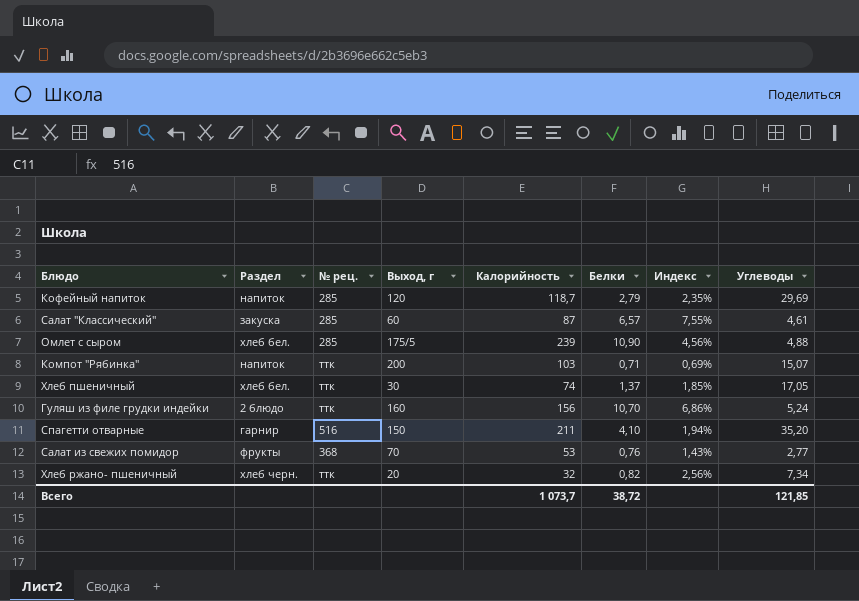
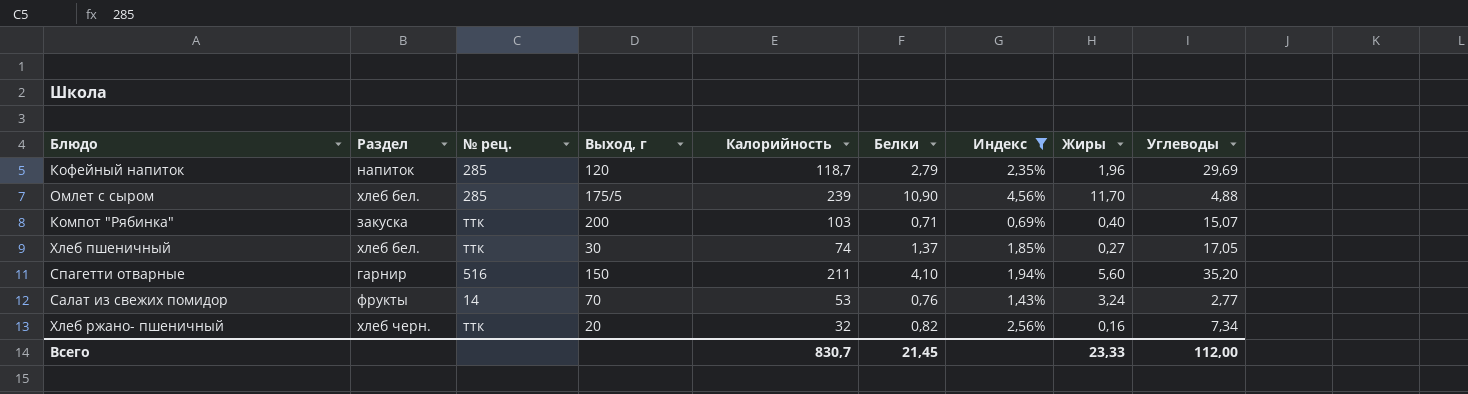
filter: none -> Индекс <= 4,56%
column Жиры | position: none -> 8
Компот "Рябинка" | Раздел: напиток -> закуска
Салат из свежих помидор | № рец.: 368 -> 14
Всего | Калорийность: 1 073,7 -> 830,7
Всего | Белки: 38,72 -> 21,45
Всего | Углеводы: 121,85 -> 112,00

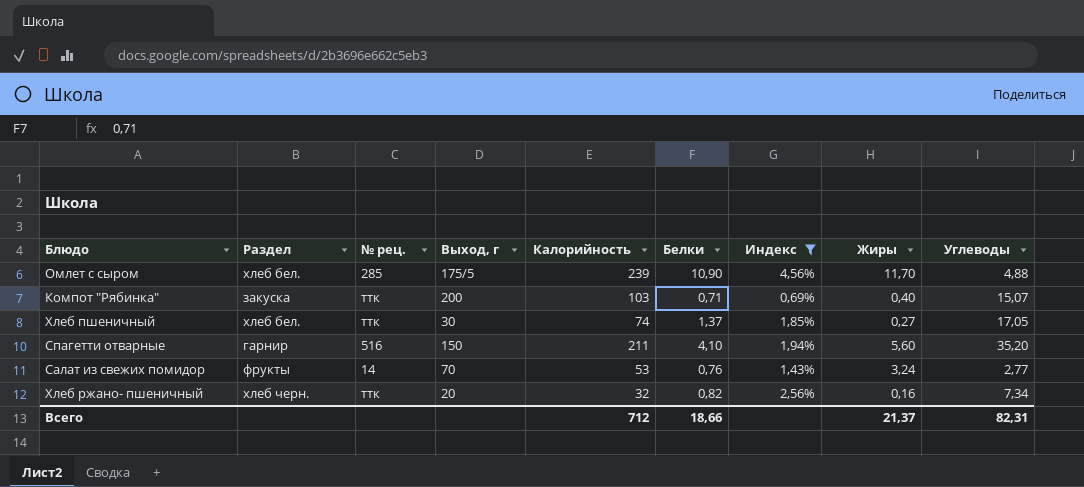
row Кофейный напиток: напиток | 285 | 120 | 118,7 | 2,79 | 2,35% | 1,96 | 29,69 -> none
Всего | Калорийность: 830,7 -> 712
Всего | Белки: 21,45 -> 18,66
Всего | Жиры: 23,33 -> 21,37
Всего | Углеводы: 112,00 -> 82,31

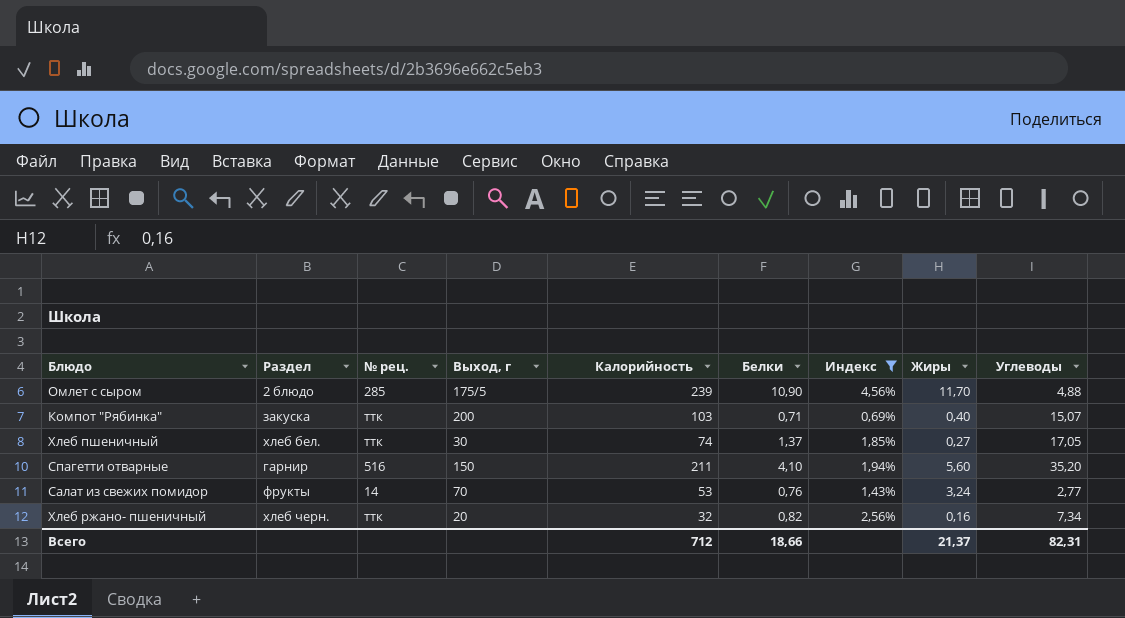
Омлет с сыром | Раздел: хлеб бел. -> 2 блюдо

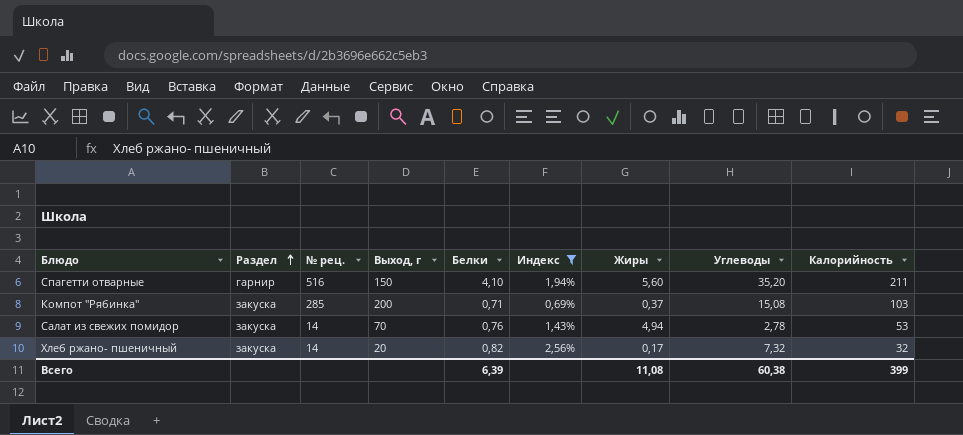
row order: none -> Раздел ascending
column Калорийность | position: 5 -> 9
row Омлет с сыром: 2 блюдо | 285 | 175/5 | 239 | 10,90 | 4,56% | 11,70 | 4,88 -> none
row Хлеб пшеничный: хлеб бел. | ттк | 30 | 74 | 1,37 | 1,85% | 0,27 | 17,05 -> none
Компот "Рябинка" | № рец.: ттк -> 285
Компот "Рябинка" | Жиры: 0,40 -> 0,37
Компот "Рябинка" | Углеводы: 15,07 -> 15,08
Салат из свежих помидор | Раздел: фрукты -> закуска
Салат из свежих помидор | Жиры: 3,24 -> 4,94
Салат из свежих помидор | Углеводы: 2,77 -> 2,78
Хлеб ржано- пшеничный | Раздел: хлеб черн. -> закуска
Хлеб ржано- пшеничный | № рец.: ттк -> 14
Хлеб ржано- пшеничный | Жиры: 0,16 -> 0,17
Хлеб ржано- пшеничный | Углеводы: 7,34 -> 7,32
Всего | Белки: 18,66 -> 6,39
Всего | Жиры: 21,37 -> 11,08
Всего | Углеводы: 82,31 -> 60,38
Всего | Калорийность: 712 -> 399

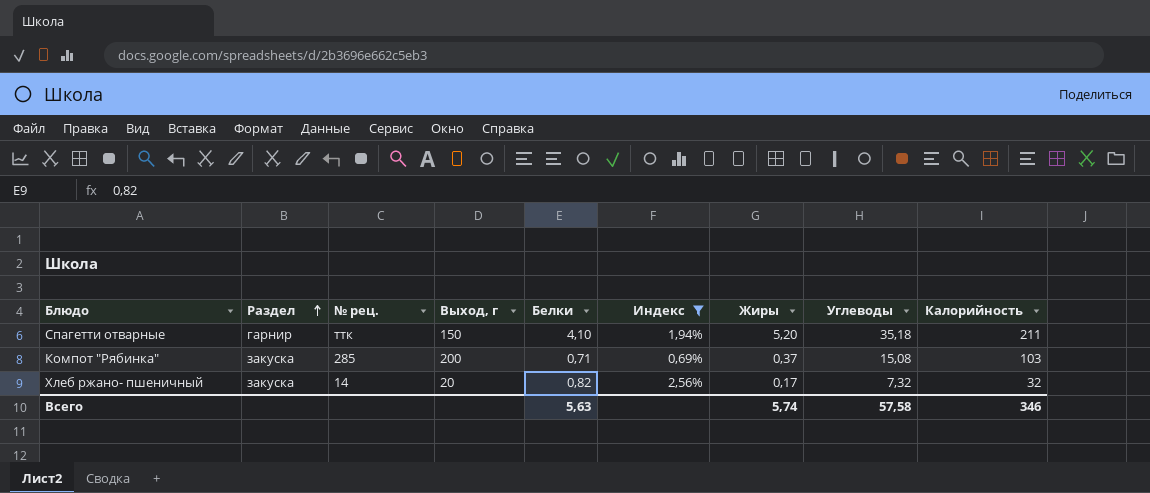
row Салат из свежих помидор: закуска | 14 | 70 | 0,76 | 1,43% | 4,94 | 2,78 | 53 -> none
Спагетти отварные | № рец.: 516 -> ттк
Спагетти отварные | Жиры: 5,60 -> 5,20
Спагетти отварные | Углеводы: 35,20 -> 35,18
Всего | Белки: 6,39 -> 5,63
Всего | Жиры: 11,08 -> 5,74
Всего | Углеводы: 60,38 -> 57,58
Всего | Калорийность: 399 -> 346

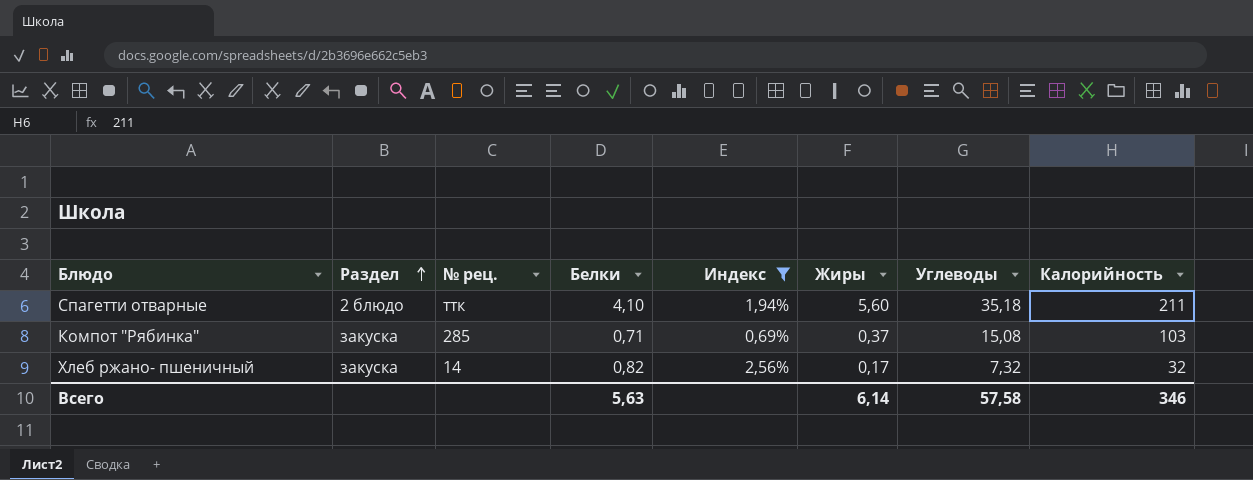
column Выход, г | position: 4 -> none
Спагетти отварные | Раздел: гарнир -> 2 блюдо
Спагетти отварные | Жиры: 5,20 -> 5,60
Всего | Жиры: 5,74 -> 6,14

